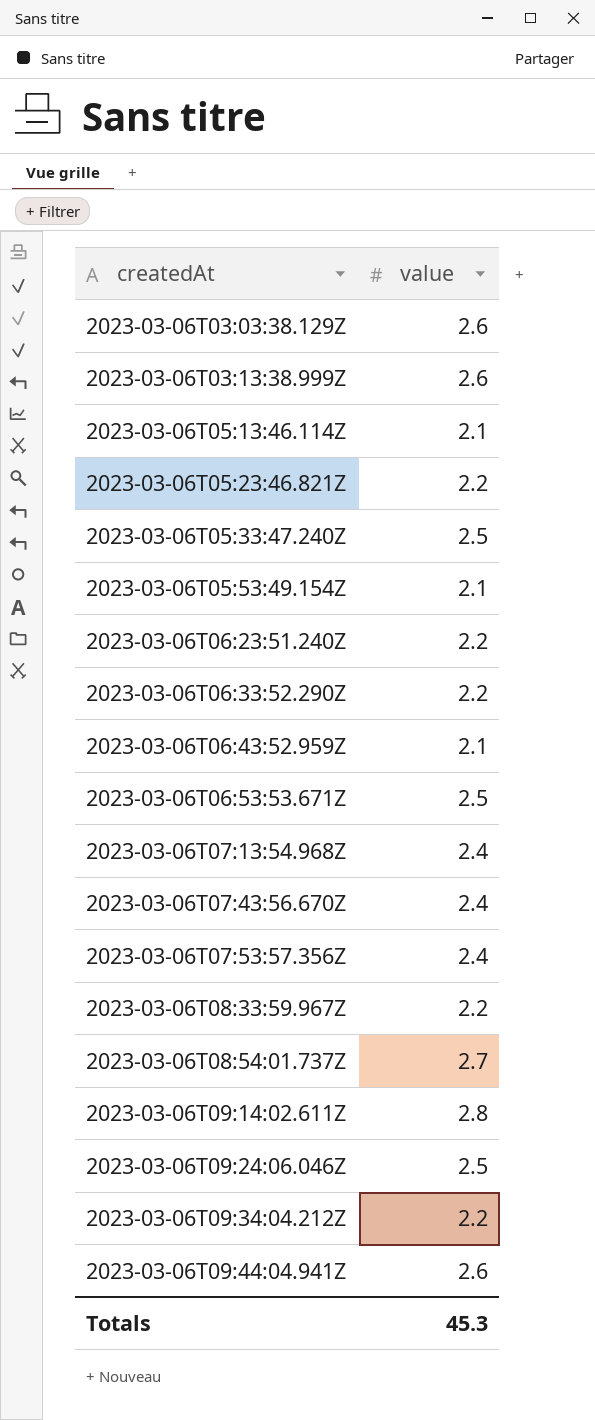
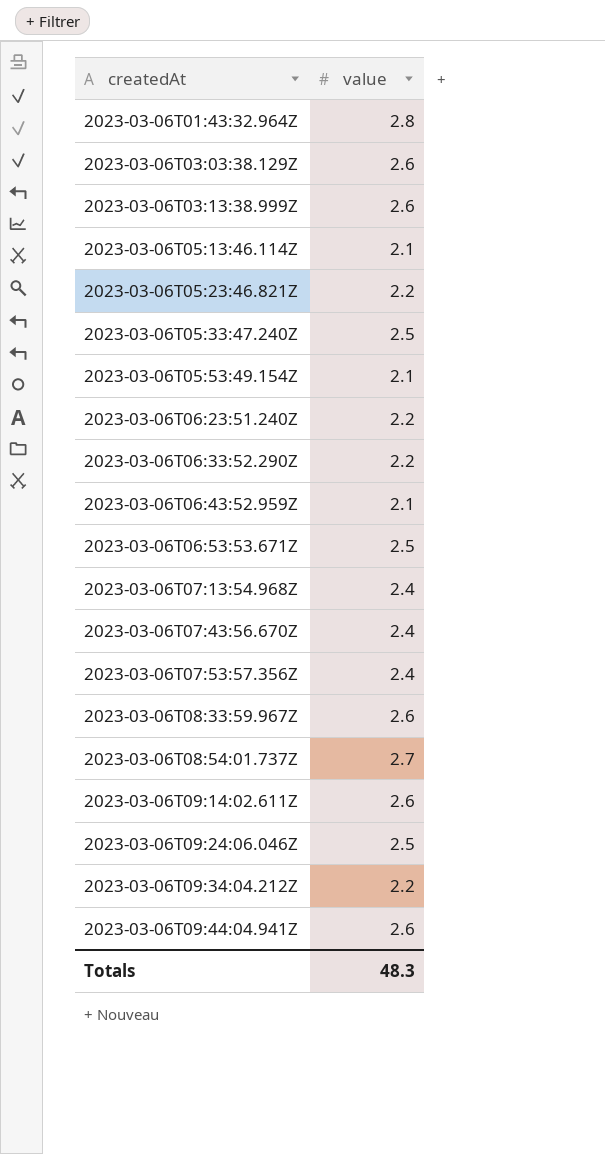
row 2023-03-06T01:43:32.964Z: none -> 2.8
2023-03-06T08:33:59.967Z | value: 2.2 -> 2.6
2023-03-06T09:14:02.611Z | value: 2.8 -> 2.6
Totals | value: 45.3 -> 48.3

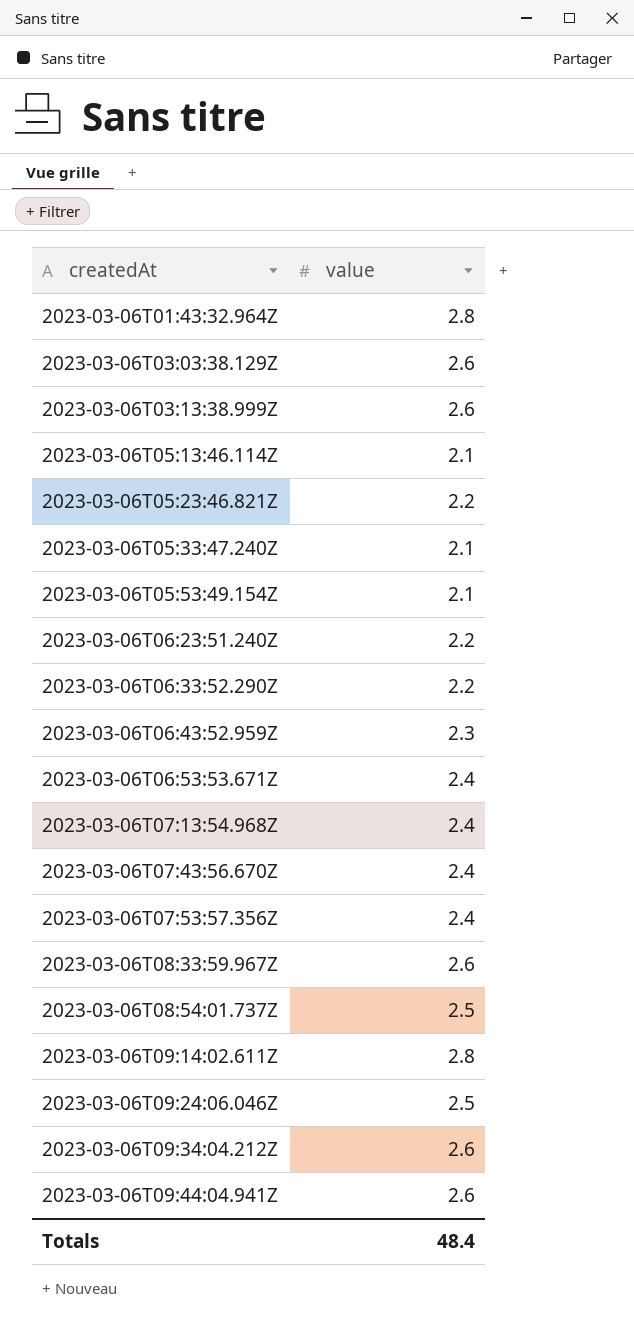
2023-03-06T05:33:47.240Z | value: 2.5 -> 2.1
2023-03-06T06:43:52.959Z | value: 2.1 -> 2.3
2023-03-06T06:53:53.671Z | value: 2.5 -> 2.4
2023-03-06T08:54:01.737Z | value: 2.7 -> 2.5
2023-03-06T09:14:02.611Z | value: 2.6 -> 2.8
2023-03-06T09:34:04.212Z | value: 2.2 -> 2.6
Totals | value: 48.3 -> 48.4

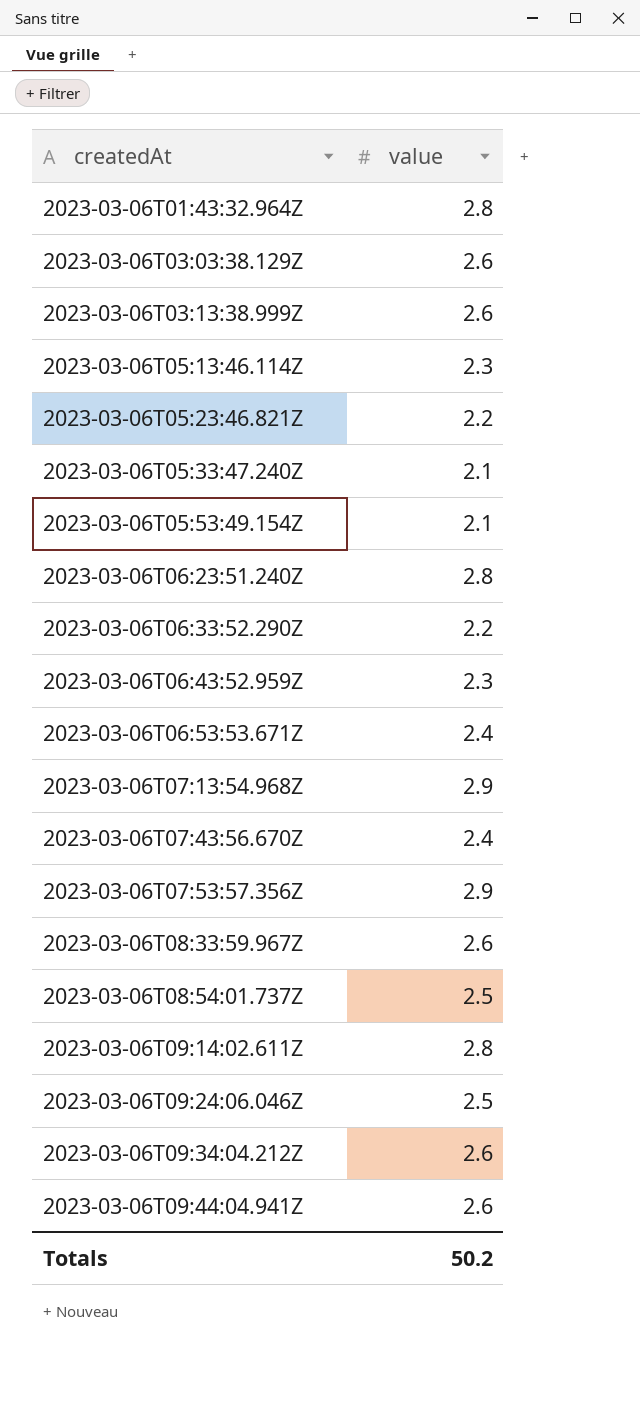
2023-03-06T05:13:46.114Z | value: 2.1 -> 2.3
2023-03-06T06:23:51.240Z | value: 2.2 -> 2.8
2023-03-06T07:13:54.968Z | value: 2.4 -> 2.9
2023-03-06T07:53:57.356Z | value: 2.4 -> 2.9
Totals | value: 48.4 -> 50.2

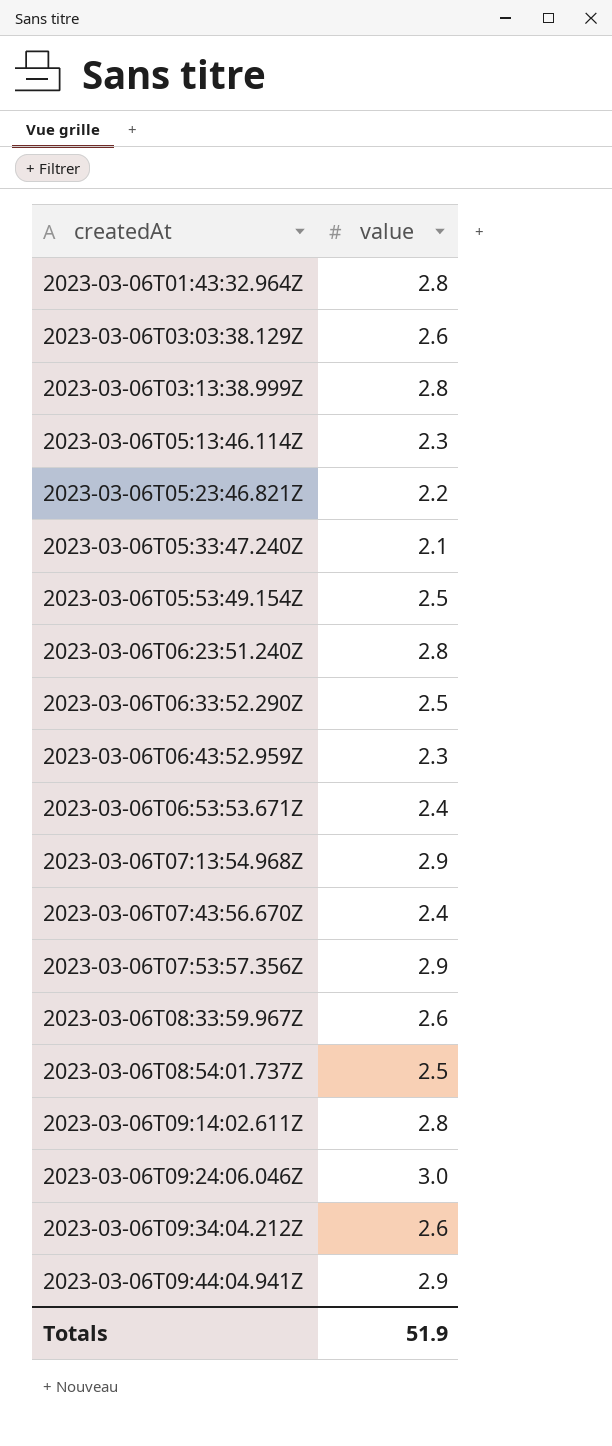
2023-03-06T03:13:38.999Z | value: 2.6 -> 2.8
2023-03-06T05:53:49.154Z | value: 2.1 -> 2.5
2023-03-06T06:33:52.290Z | value: 2.2 -> 2.5
2023-03-06T09:24:06.046Z | value: 2.5 -> 3.0
2023-03-06T09:44:04.941Z | value: 2.6 -> 2.9
Totals | value: 50.2 -> 51.9

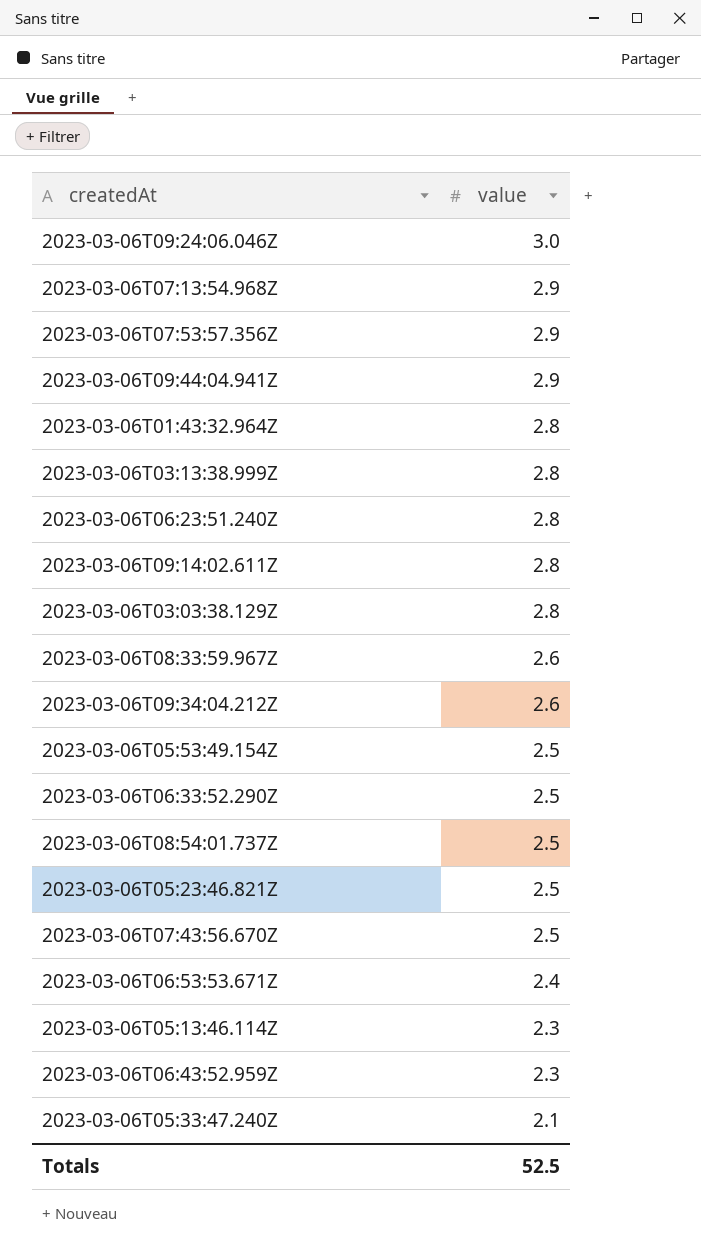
row order: createdAt ascending -> value descending
2023-03-06T03:03:38.129Z | value: 2.6 -> 2.8
2023-03-06T05:23:46.821Z | value: 2.2 -> 2.5
2023-03-06T07:43:56.670Z | value: 2.4 -> 2.5
Totals | value: 51.9 -> 52.5

